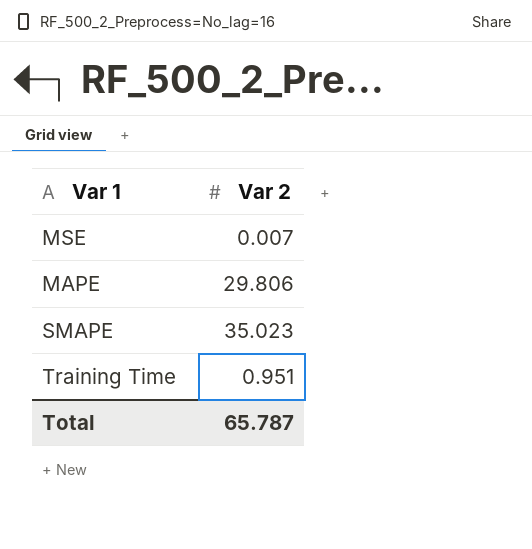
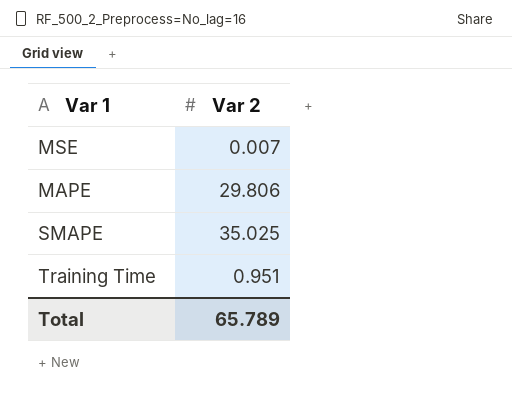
SMAPE | Var 2: 35.023 -> 35.025
Total | Var 2: 65.787 -> 65.789

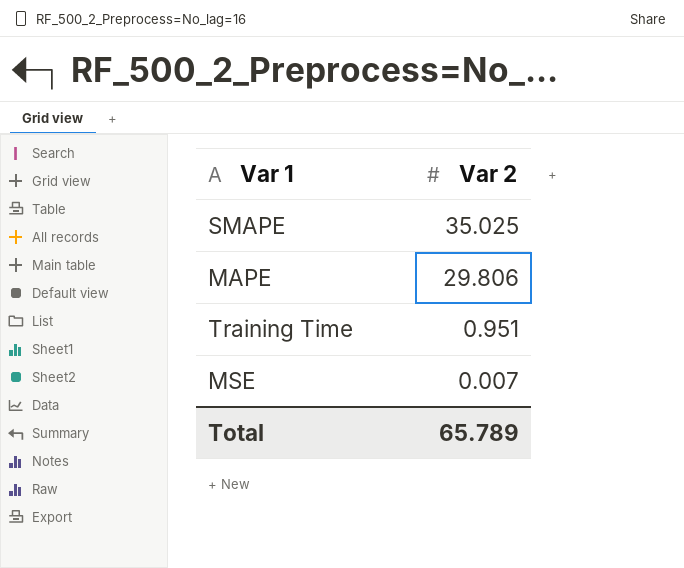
row order: none -> Var 2 descending

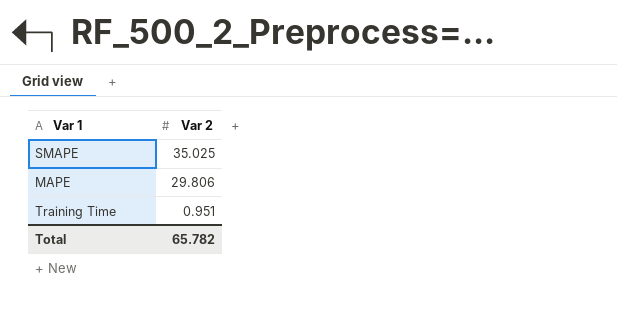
row MSE: 0.007 -> none
Total | Var 2: 65.789 -> 65.782

